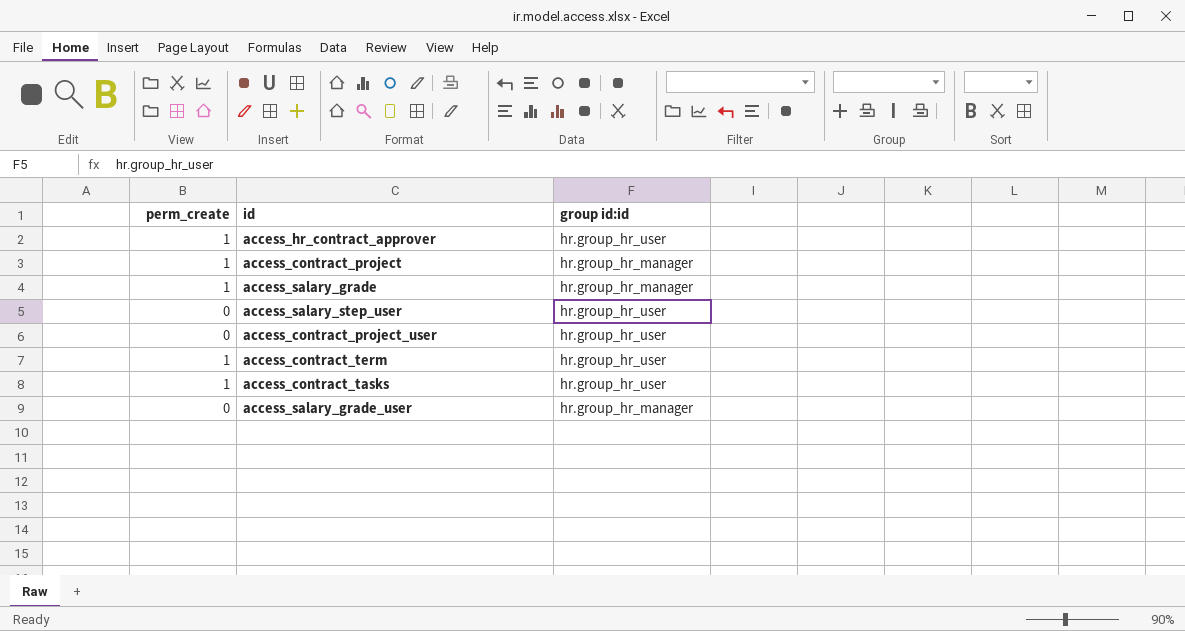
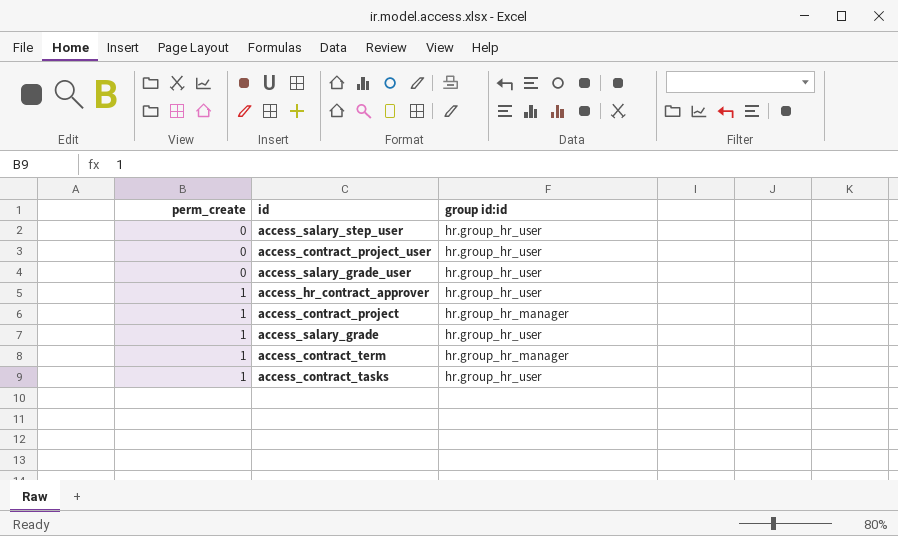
row order: none -> perm_create ascending
access_salary_grade_user | group id:id: hr.group_hr_manager -> hr.group_hr_user
access_salary_grade | group id:id: hr.group_hr_manager -> hr.group_hr_user
access_contract_term | group id:id: hr.group_hr_user -> hr.group_hr_manager

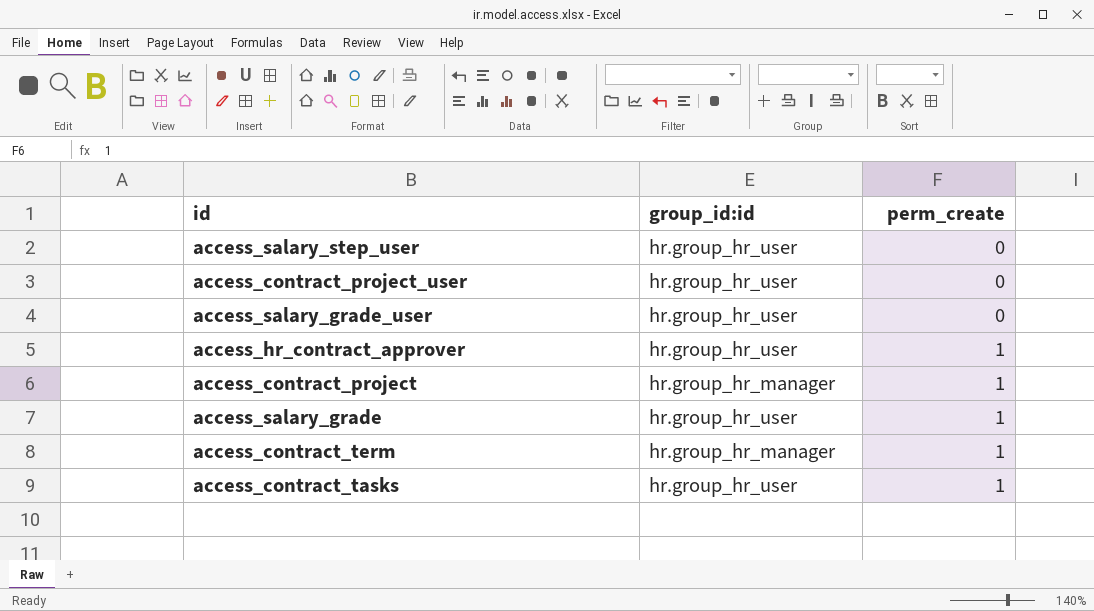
column name: group id:id -> group_id:id
column perm_create | position: 1 -> 3

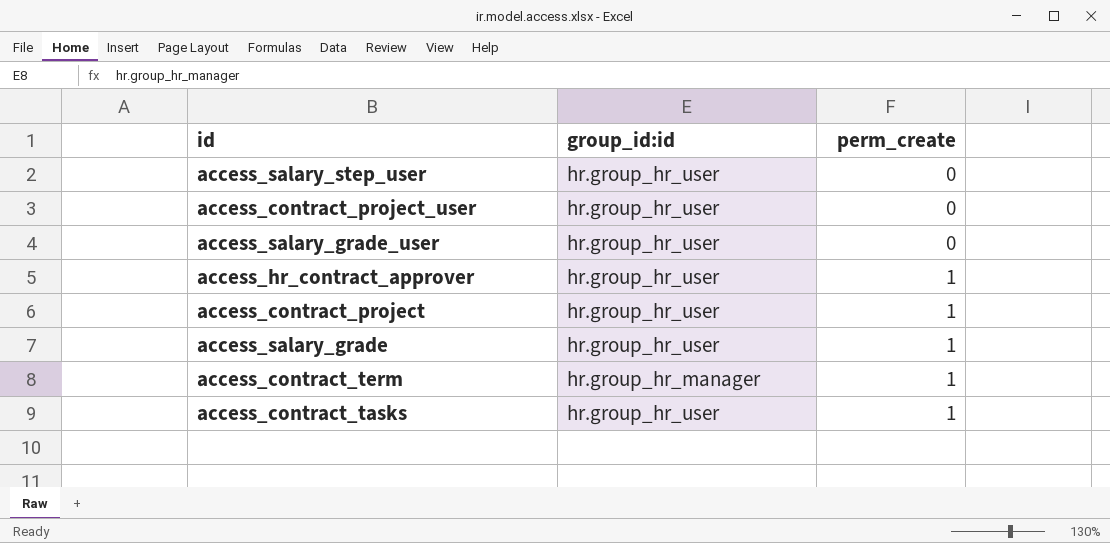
access_contract_project | group_id:id: hr.group_hr_manager -> hr.group_hr_user

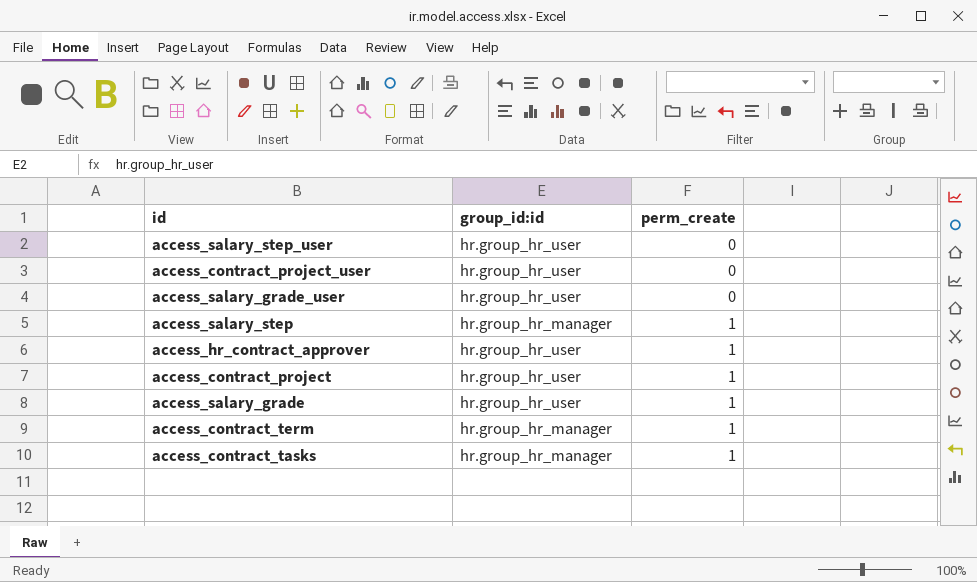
row access_salary_step: none -> hr.group_hr_manager | 1
access_contract_tasks | group_id:id: hr.group_hr_user -> hr.group_hr_manager

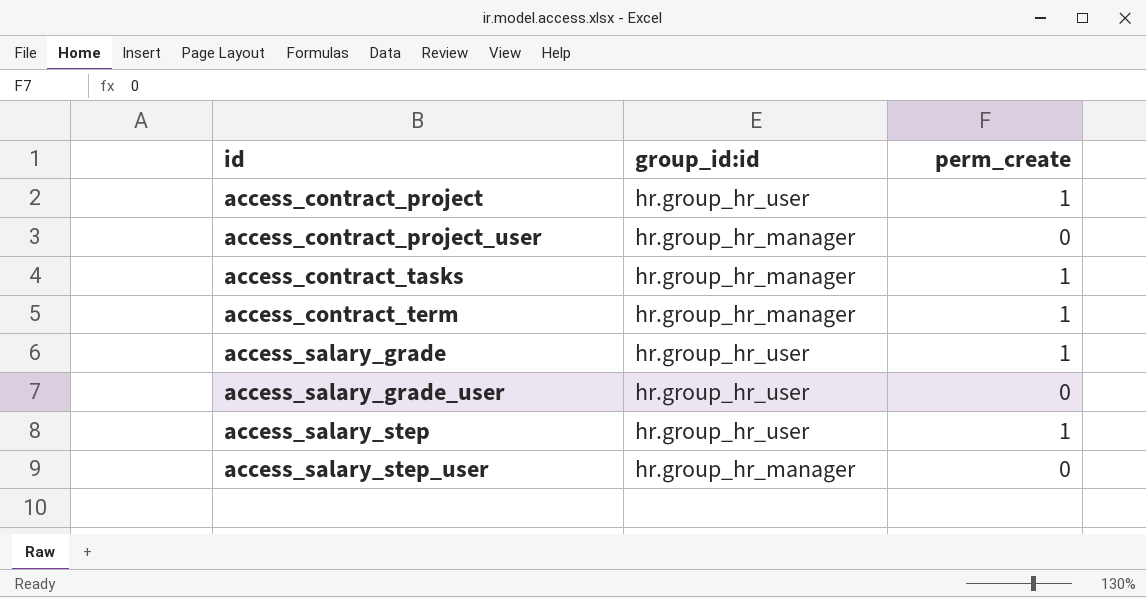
row order: perm_create ascending -> id ascending
row access_hr_contract_approver: hr.group_hr_user | 1 -> none
access_contract_project_user | group_id:id: hr.group_hr_user -> hr.group_hr_manager
access_salary_step | group_id:id: hr.group_hr_manager -> hr.group_hr_user
access_salary_step_user | group_id:id: hr.group_hr_user -> hr.group_hr_manager

